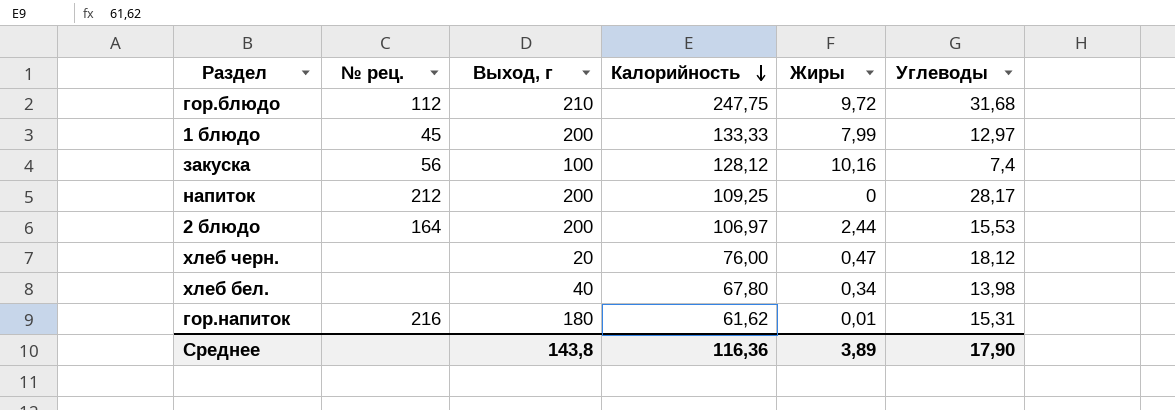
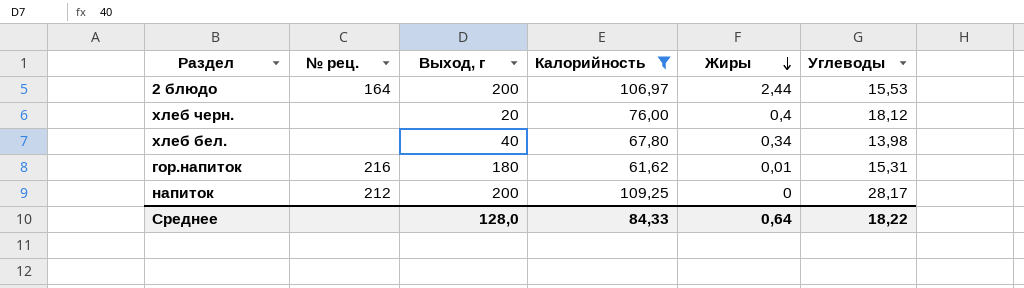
filter: none -> Калорийность <= 109,25
row order: Калорийность descending -> Жиры descending
хлеб черн. | Жиры: 0,47 -> 0,4
Среднее | Выход, г: 143,8 -> 128,0
Среднее | Калорийность: 116,36 -> 84,33
Среднее | Жиры: 3,89 -> 0,64
Среднее | Углеводы: 17,90 -> 18,22

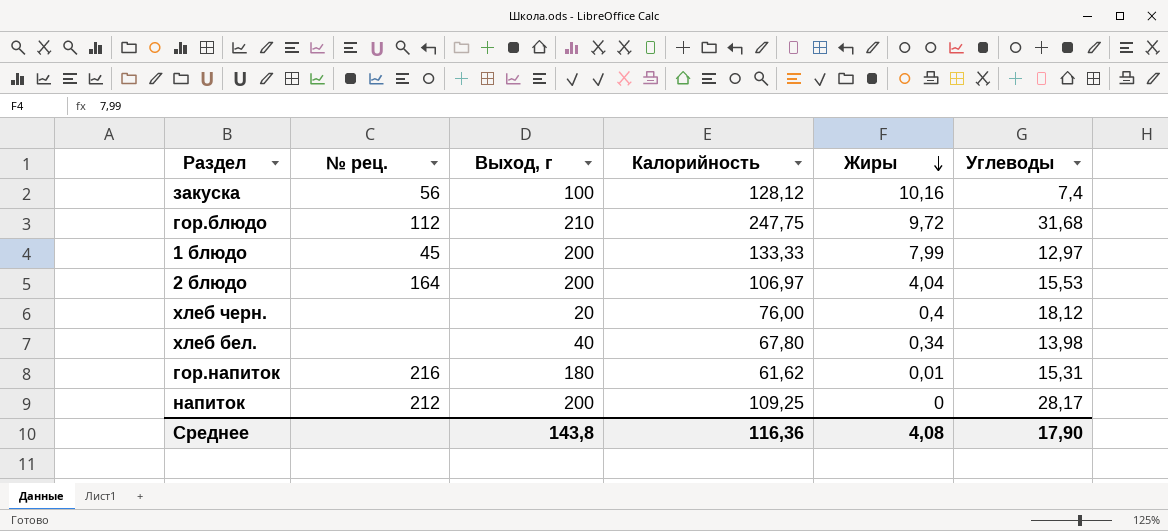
filter: Калорийность <= 109,25 -> none
2 блюдо | Жиры: 2,44 -> 4,04
Среднее | Выход, г: 128,0 -> 143,8
Среднее | Калорийность: 84,33 -> 116,36
Среднее | Жиры: 0,64 -> 4,08
Среднее | Углеводы: 18,22 -> 17,90

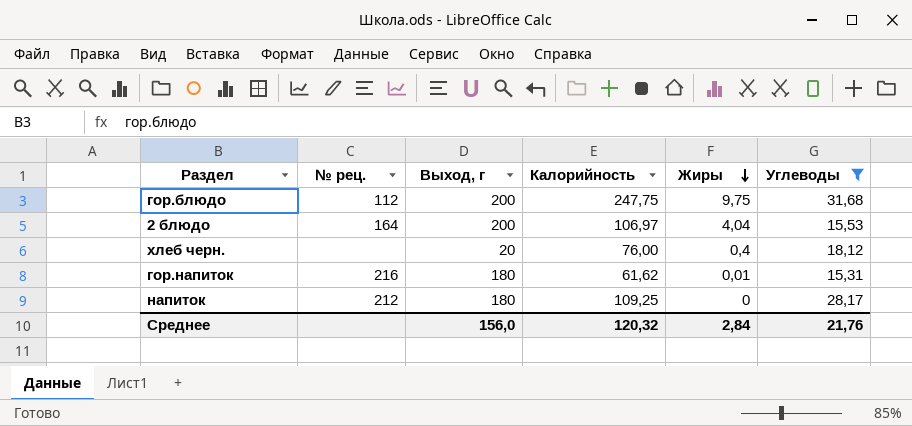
filter: none -> Углеводы >= 15,31
гор.блюдо | Выход, г: 210 -> 200
гор.блюдо | Жиры: 9,72 -> 9,75
напиток | Выход, г: 200 -> 180
Среднее | Выход, г: 143,8 -> 156,0
Среднее | Калорийность: 116,36 -> 120,32
Среднее | Жиры: 4,08 -> 2,84
Среднее | Углеводы: 17,90 -> 21,76

